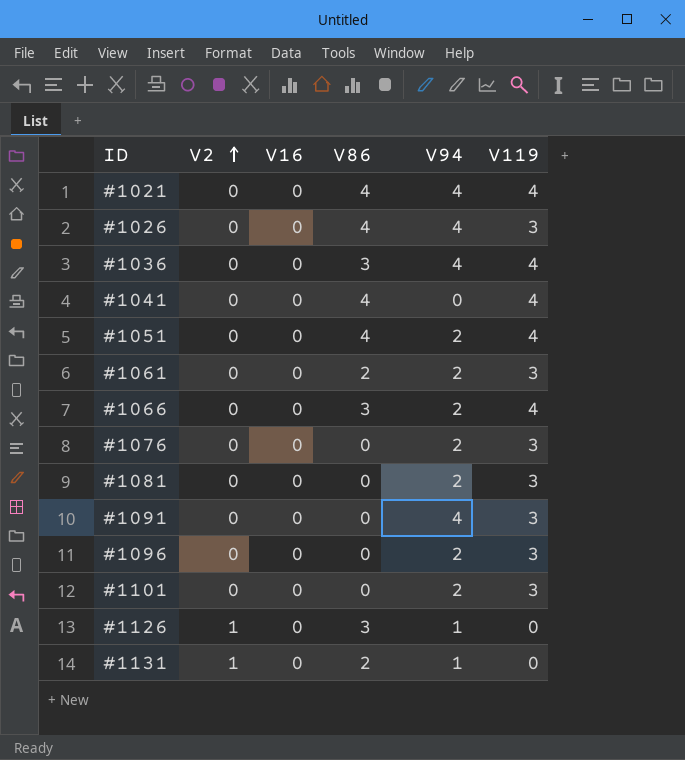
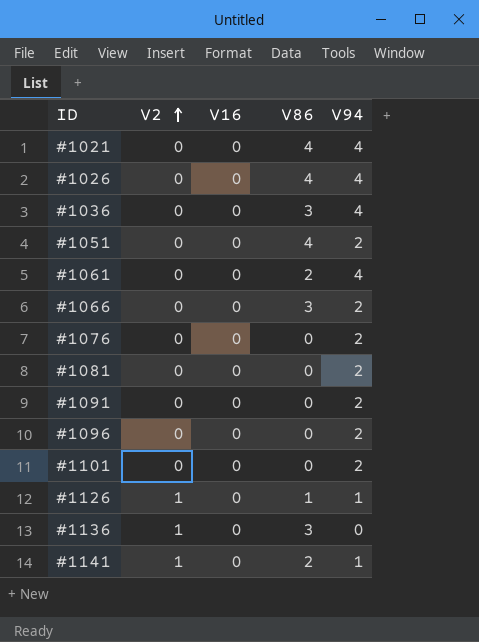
column V119 | position: 6 -> none
row #1041: 0 | 0 | 4 | 0 | 4 -> none
row #1131: 1 | 0 | 2 | 1 | 0 -> none
#1061 | V94: 2 -> 4
#1091 | V94: 4 -> 2
#1126 | V86: 3 -> 1
row #1136: none -> 1 | 0 | 3 | 0
row #1141: none -> 1 | 0 | 2 | 1

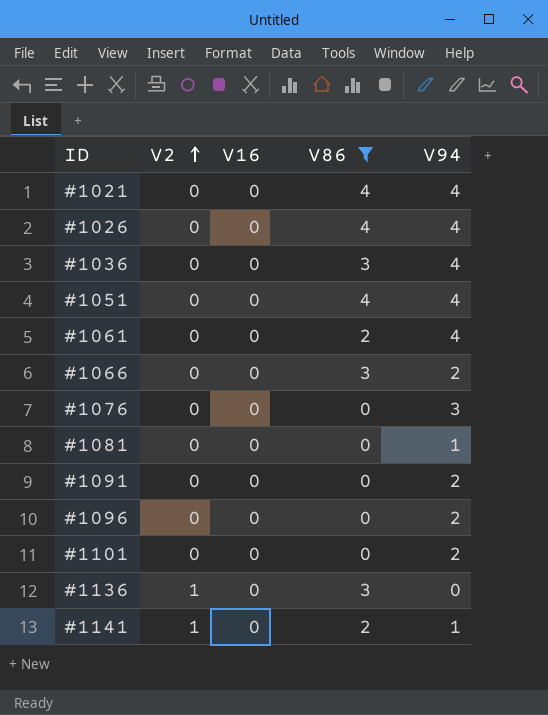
filter: none -> V86 != 1
#1051 | V94: 2 -> 4
#1076 | V94: 2 -> 3
#1081 | V94: 2 -> 1

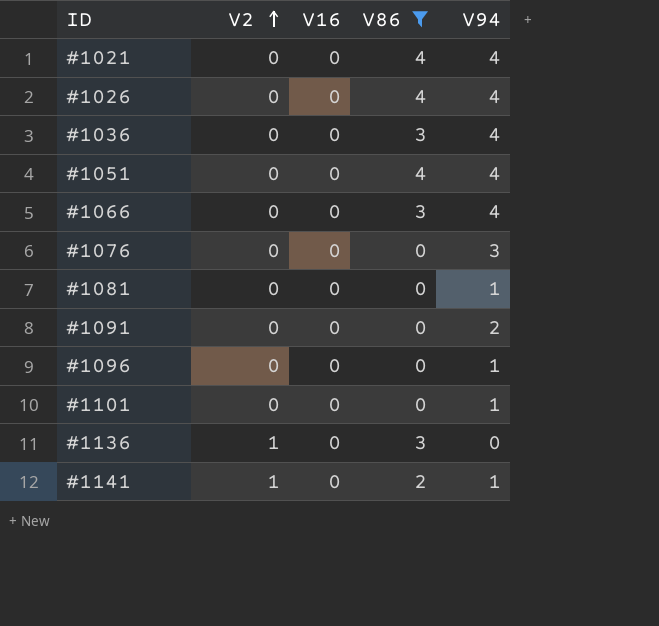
row #1061: 0 | 0 | 2 | 4 -> none
#1066 | V94: 2 -> 4
#1096 | V94: 2 -> 1
#1101 | V94: 2 -> 1

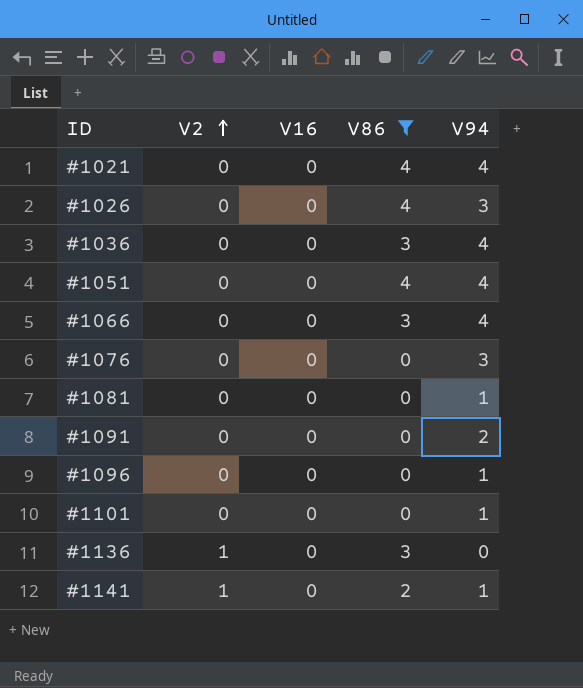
#1026 | V94: 4 -> 3

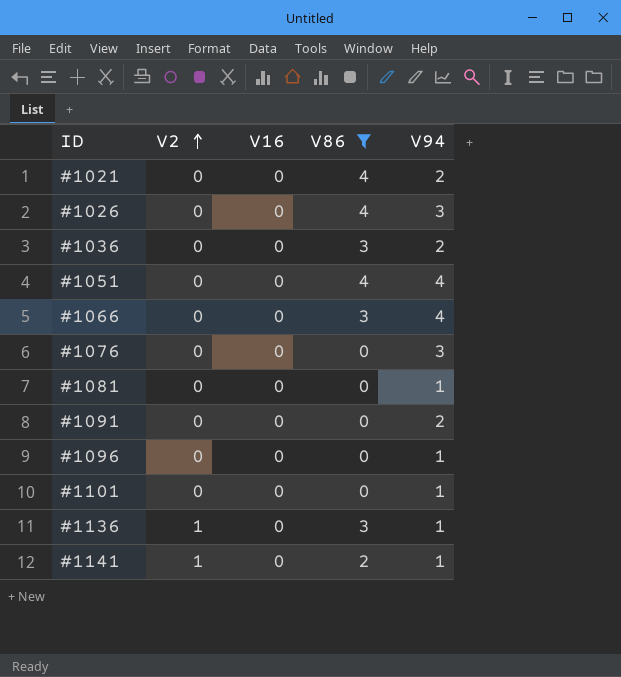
#1021 | V94: 4 -> 2
#1036 | V94: 4 -> 2
#1136 | V94: 0 -> 1

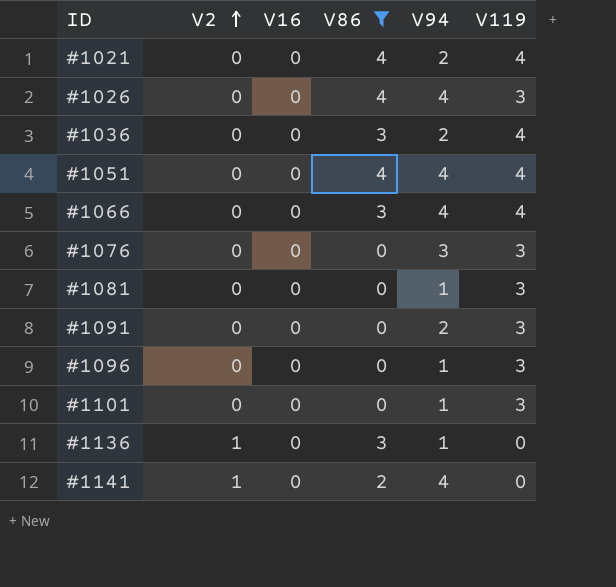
column V119 | position: none -> 6
#1026 | V94: 3 -> 4
#1141 | V94: 1 -> 4

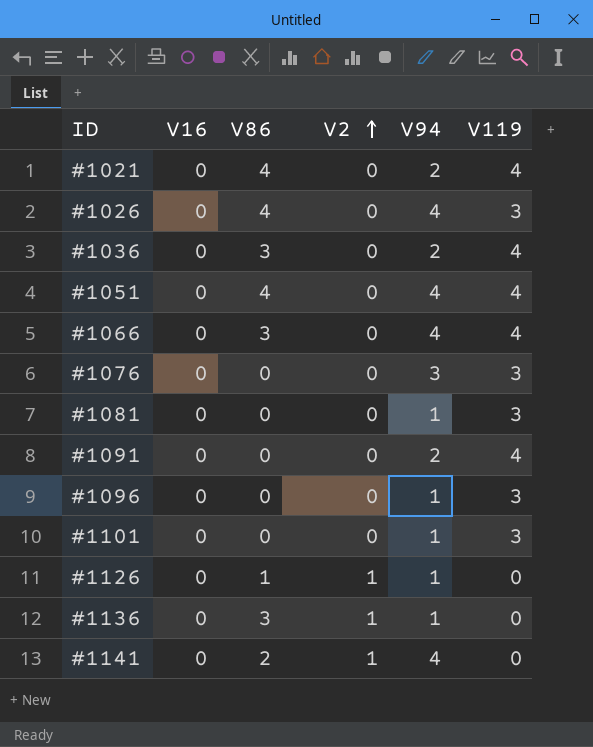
filter: V86 != 1 -> none
column V2 | position: 2 -> 4
#1091 | V119: 3 -> 4

